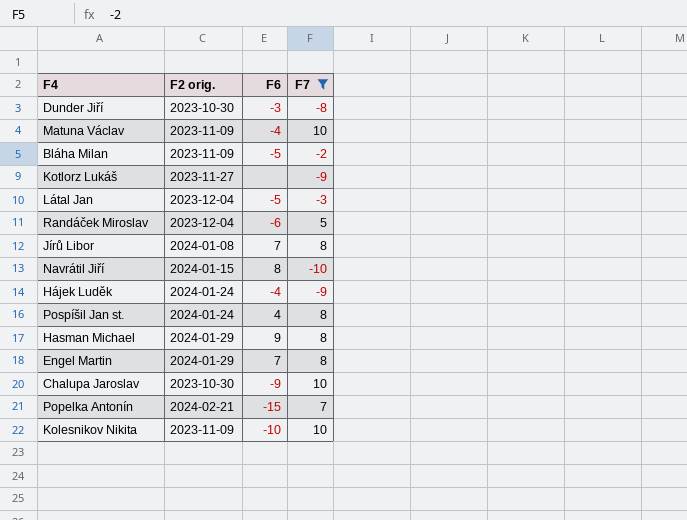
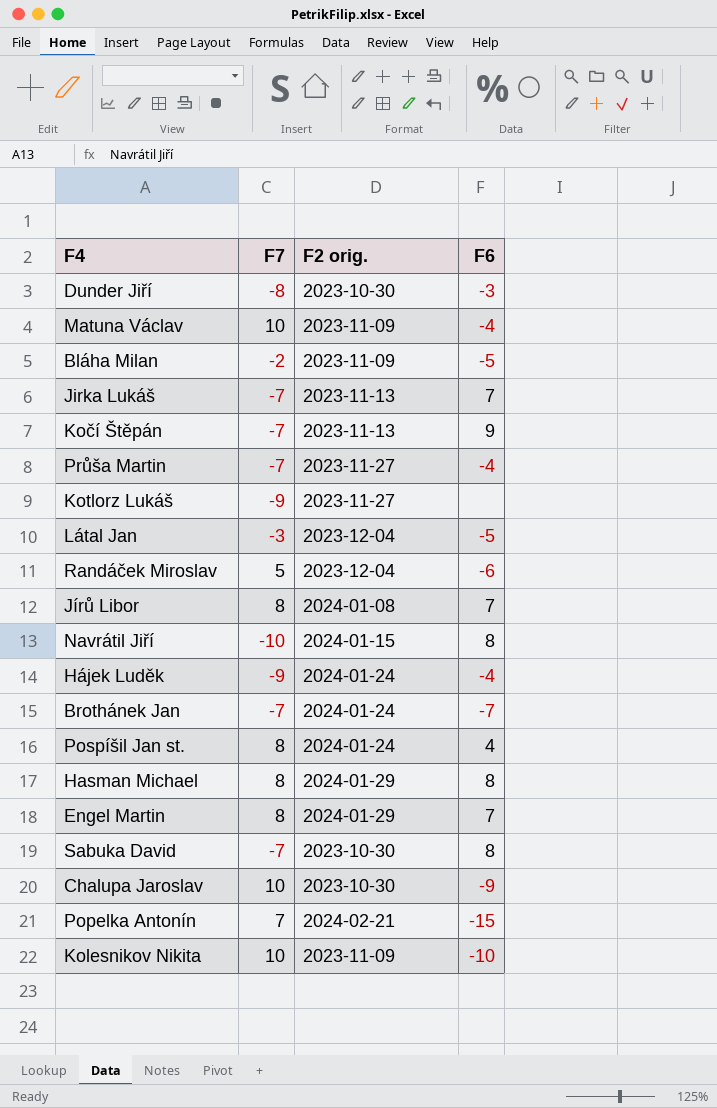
filter: F7 != -7 -> none
column F7 | position: 4 -> 2
Hasman Michael | F6: 9 -> 8

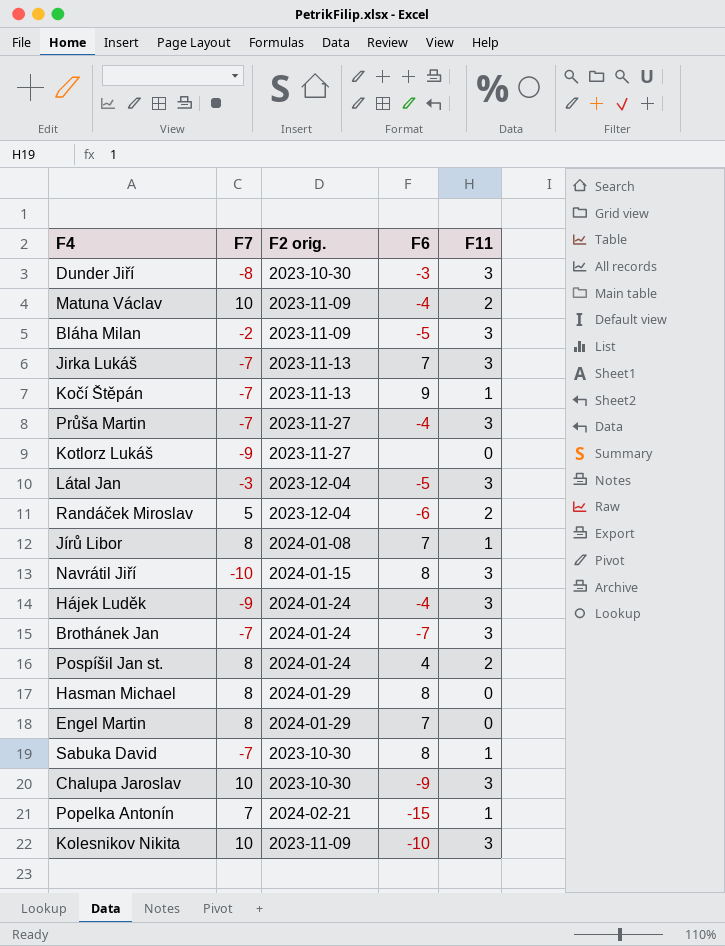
column F11 | position: none -> 5

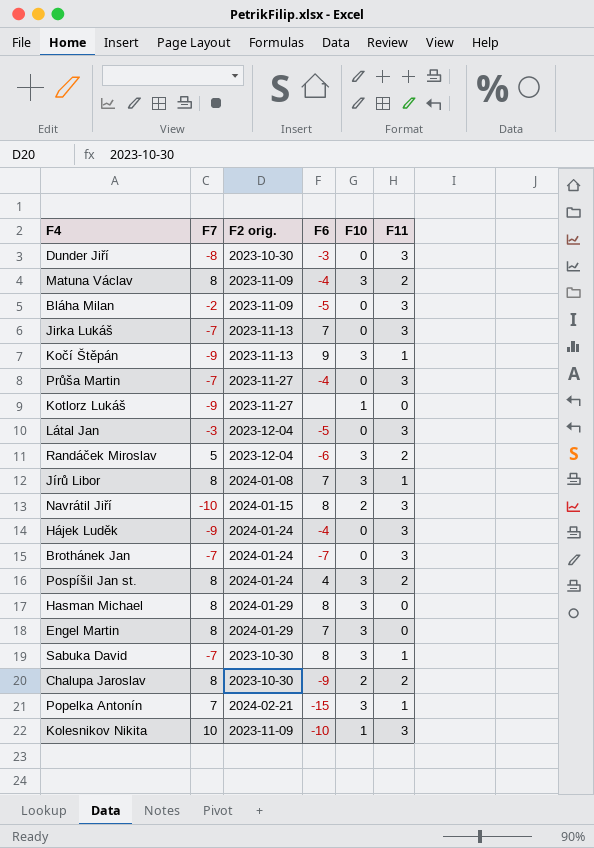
column F10 | position: none -> 5
Matuna Václav | F7: 10 -> 8
Kočí Štěpán | F7: -7 -> -9
Chalupa Jaroslav | F7: 10 -> 8
Chalupa Jaroslav | F11: 3 -> 2

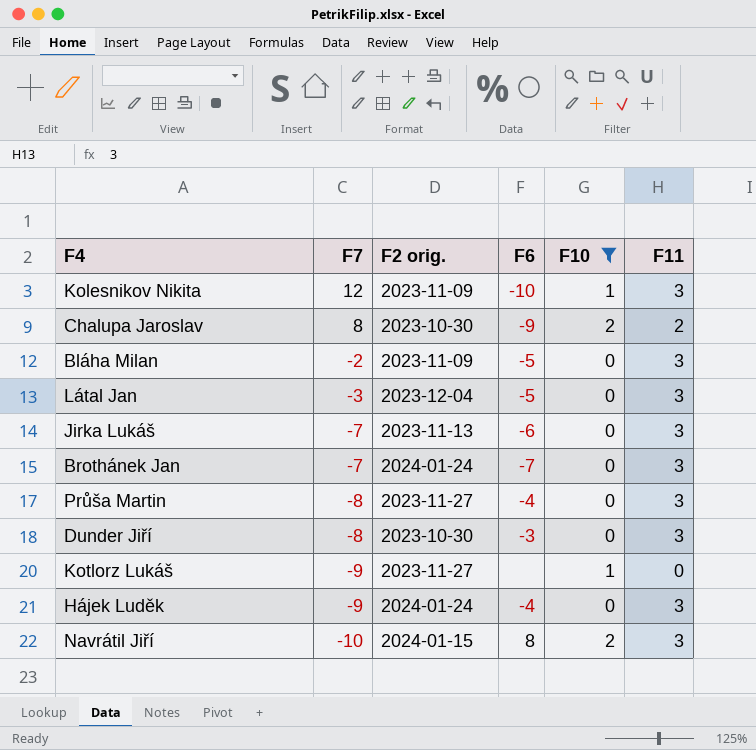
filter: none -> F10 != 3
row order: none -> F7 descending
Kolesnikov Nikita | F7: 10 -> 12
Jirka Lukáš | F6: 7 -> -6
Průša Martin | F7: -7 -> -8

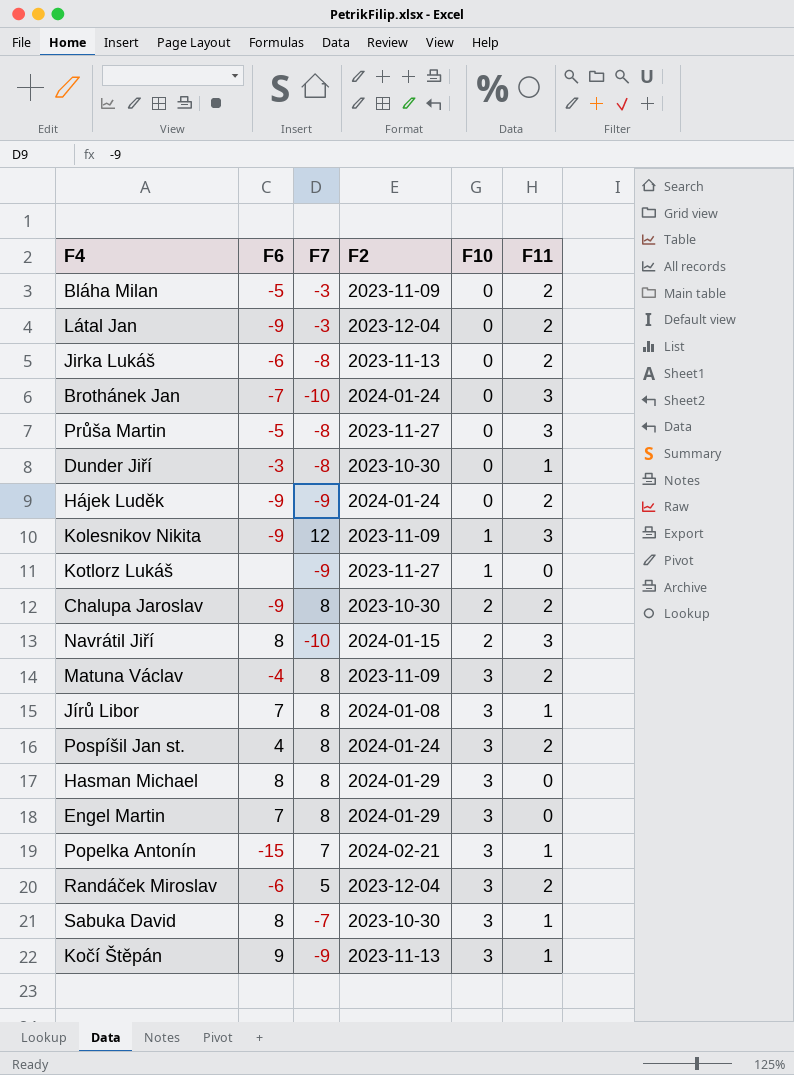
filter: F10 != 3 -> none
row order: F7 descending -> F10 ascending
column F6 | position: 4 -> 2
column name: F2 orig. -> F2
Bláha Milan | F7: -2 -> -3
Bláha Milan | F11: 3 -> 2
Látal Jan | F6: -5 -> -9
Látal Jan | F11: 3 -> 2
Jirka Lukáš | F7: -7 -> -8
Jirka Lukáš | F11: 3 -> 2
Brothánek Jan | F7: -7 -> -10
Průša Martin | F6: -4 -> -5
Dunder Jiří | F11: 3 -> 1
Hájek Luděk | F6: -4 -> -9
Hájek Luděk | F11: 3 -> 2
Kolesnikov Nikita | F6: -10 -> -9

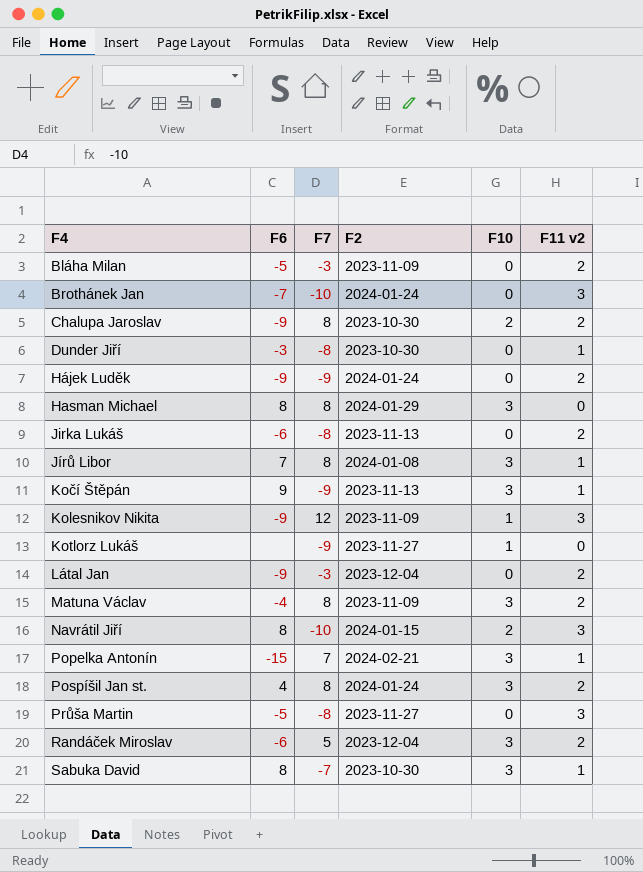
row order: F10 ascending -> F4 ascending
column name: F11 -> F11 v2
row Engel Martin: 7 | 8 | 2024-01-29 | 3 | 0 -> none

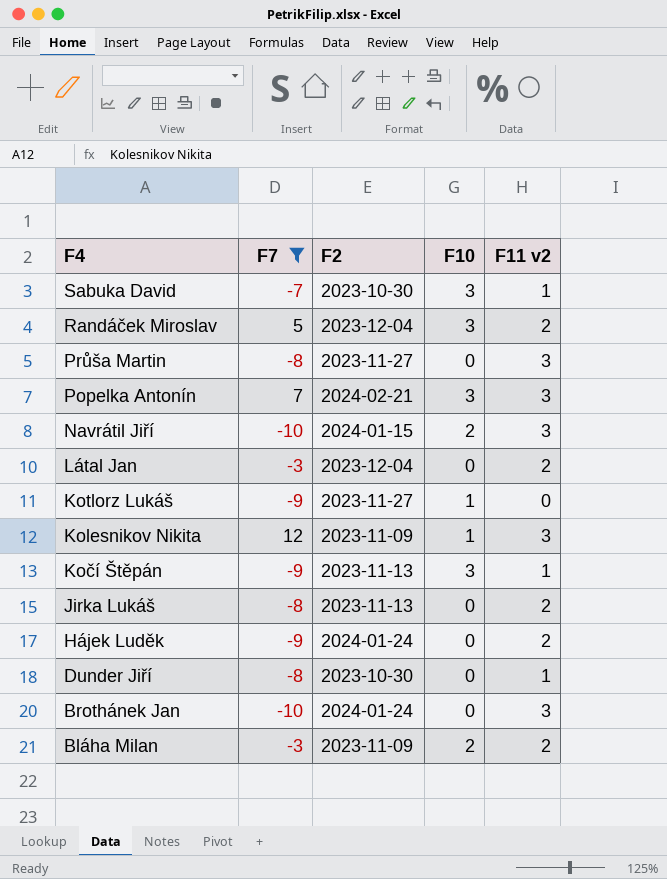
filter: none -> F7 != 8
row order: F4 ascending -> F4 descending
column F6 | position: 2 -> none
Popelka Antonín | F11 v2: 1 -> 3
Bláha Milan | F10: 0 -> 2

